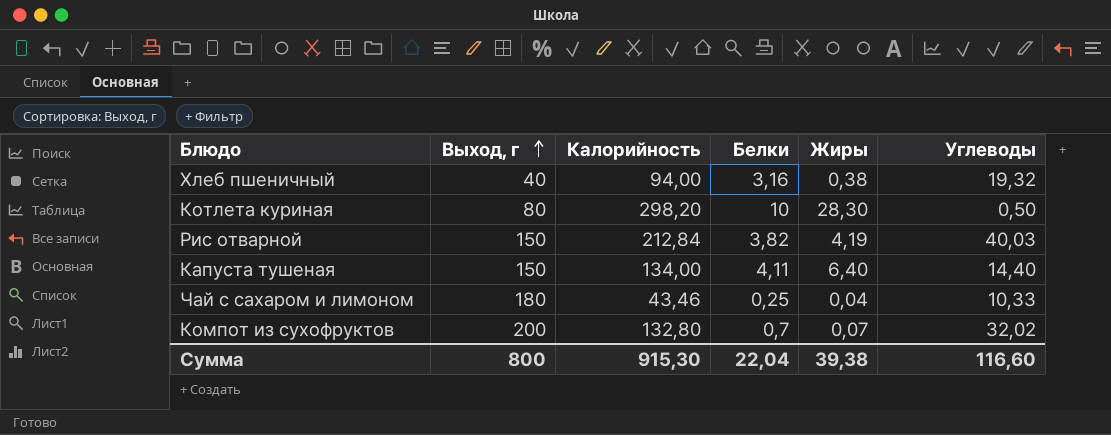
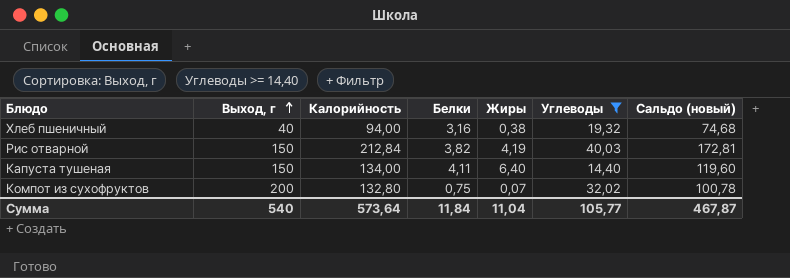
filter: none -> Углеводы >= 14,40
column Сальдо (новый) | formula: none -> [Калорийность] - [Углеводы]
Компот из сухофруктов | Белки: 0,7 -> 0,75
Сумма | Выход, г: 800 -> 540
Сумма | Калорийность: 915,30 -> 573,64
Сумма | Белки: 22,04 -> 11,84
Сумма | Жиры: 39,38 -> 11,04
Сумма | Углеводы: 116,60 -> 105,77

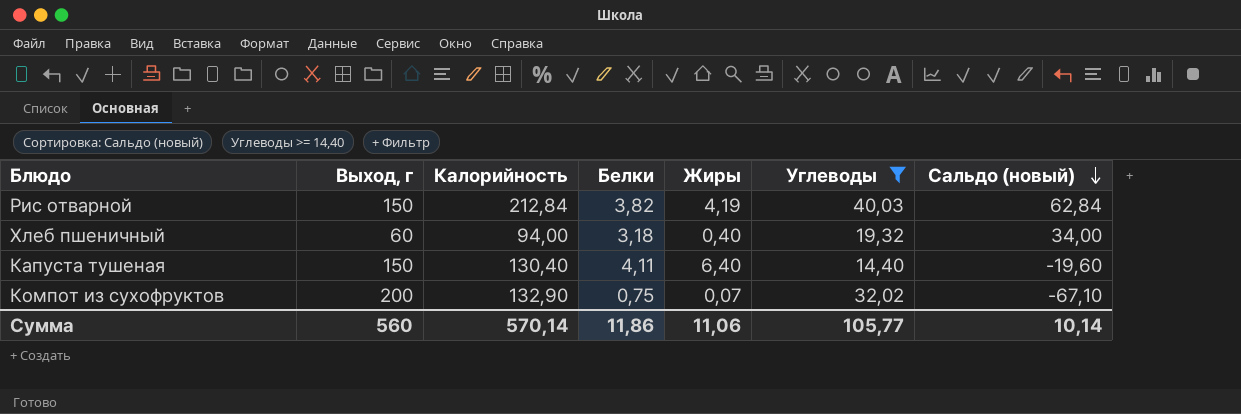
row order: Выход, г ascending -> Сальдо (новый) descending
column Сальдо (новый) | formula: [Калорийность] - [Углеводы] -> [Калорийность] - [Выход, г]
Хлеб пшеничный | Выход, г: 40 -> 60
Хлеб пшеничный | Белки: 3,16 -> 3,18
Хлеб пшеничный | Жиры: 0,38 -> 0,40
Капуста тушеная | Калорийность: 134,00 -> 130,40
Компот из сухофруктов | Калорийность: 132,80 -> 132,90
Сумма | Выход, г: 540 -> 560
Сумма | Калорийность: 573,64 -> 570,14
Сумма | Белки: 11,84 -> 11,86
Сумма | Жиры: 11,04 -> 11,06
Сумма | Сальдо (новый): 467,87 -> 10,14

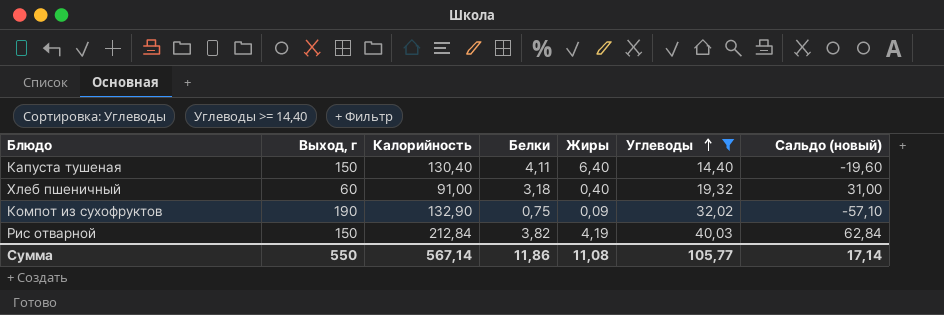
row order: Сальдо (новый) descending -> Углеводы ascending
Хлеб пшеничный | Калорийность: 94,00 -> 91,00
Хлеб пшеничный | Сальдо (новый): 34,00 -> 31,00
Компот из сухофруктов | Выход, г: 200 -> 190
Компот из сухофруктов | Жиры: 0,07 -> 0,09
Компот из сухофруктов | Сальдо (новый): -67,10 -> -57,10
Сумма | Выход, г: 560 -> 550
Сумма | Калорийность: 570,14 -> 567,14
Сумма | Жиры: 11,06 -> 11,08
Сумма | Сальдо (новый): 10,14 -> 17,14

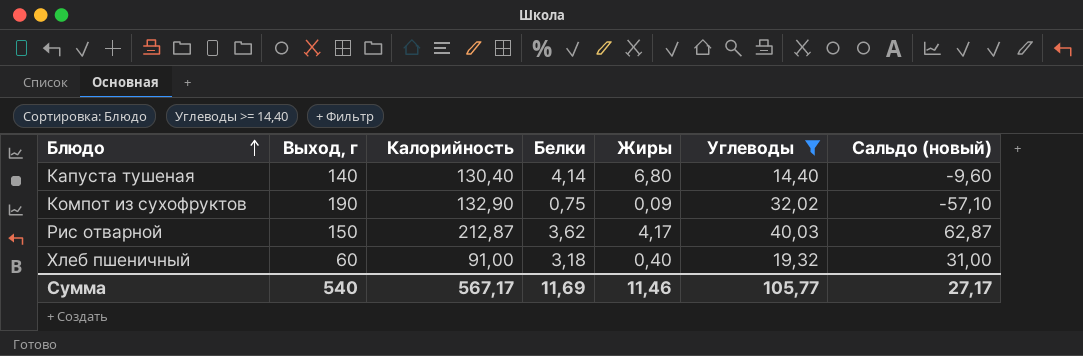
row order: Углеводы ascending -> Блюдо ascending
Капуста тушеная | Выход, г: 150 -> 140
Капуста тушеная | Белки: 4,11 -> 4,14
Капуста тушеная | Жиры: 6,40 -> 6,80
Капуста тушеная | Сальдо (новый): -19,60 -> -9,60
Рис отварной | Калорийность: 212,84 -> 212,87
Рис отварной | Белки: 3,82 -> 3,62
Рис отварной | Жиры: 4,19 -> 4,17
Рис отварной | Сальдо (новый): 62,84 -> 62,87
Сумма | Выход, г: 550 -> 540
Сумма | Калорийность: 567,14 -> 567,17
Сумма | Белки: 11,86 -> 11,69
Сумма | Жиры: 11,08 -> 11,46
Сумма | Сальдо (новый): 17,14 -> 27,17

